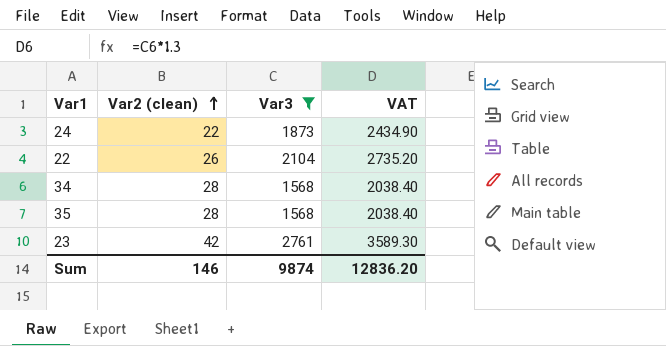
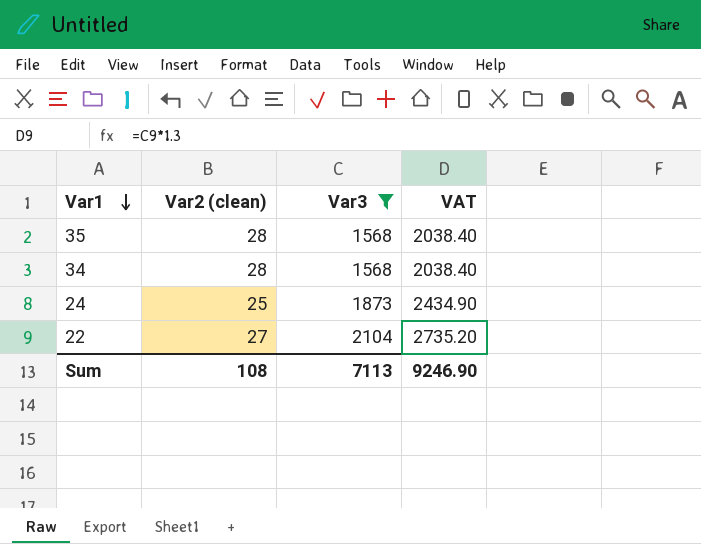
row order: Var2 (clean) ascending -> Var1 descending
row 23: 42 | 2761 | 3589.30 -> none
24 | Var2 (clean): 22 -> 25
22 | Var2 (clean): 26 -> 27
Sum | Var2 (clean): 146 -> 108
Sum | Var3: 9874 -> 7113
Sum | VAT: 12836.20 -> 9246.90

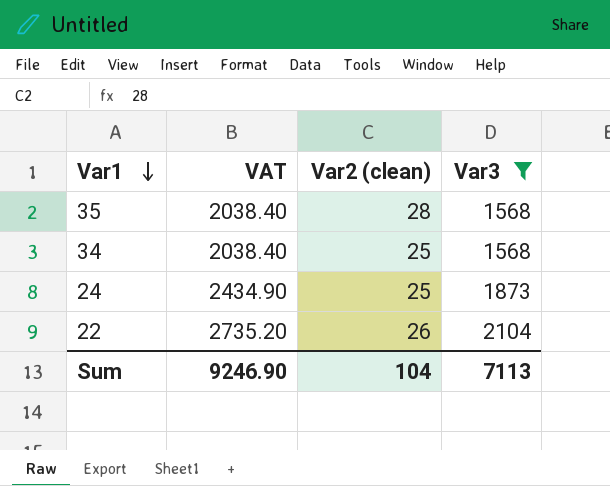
column VAT | position: 4 -> 2
34 | Var2 (clean): 28 -> 25
22 | Var2 (clean): 27 -> 26
Sum | Var2 (clean): 108 -> 104

